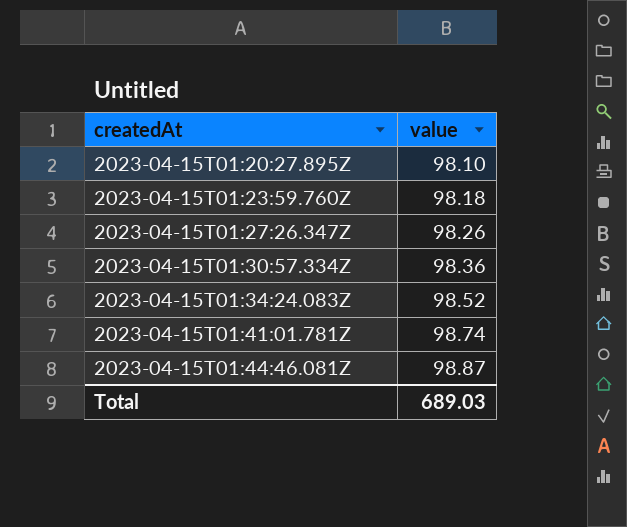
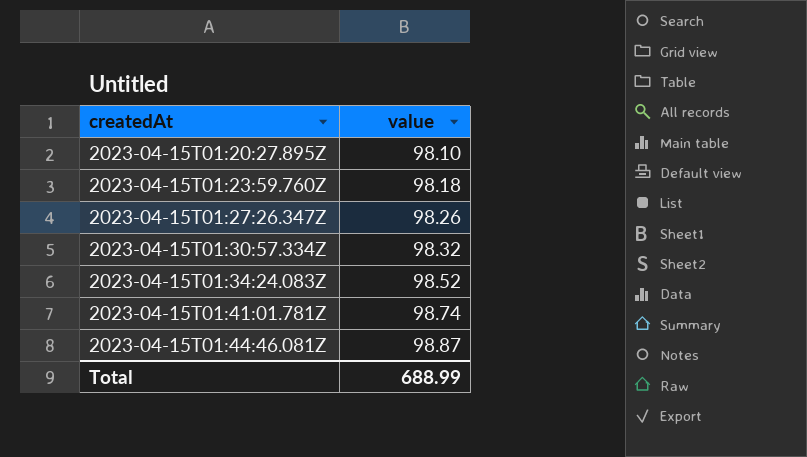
2023-04-15T01:30:57.334Z | value: 98.36 -> 98.32
Total | value: 689.03 -> 688.99

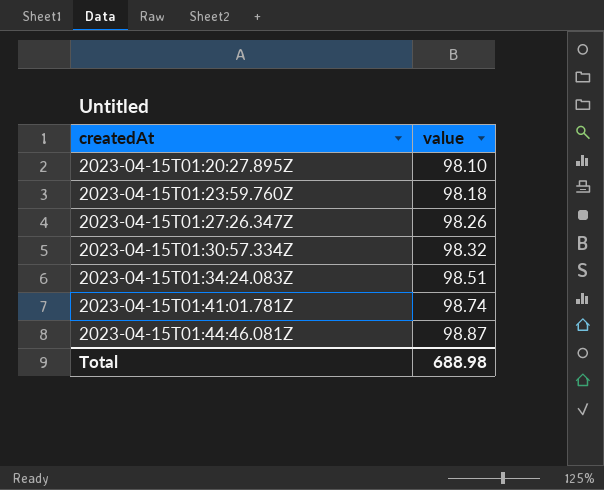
2023-04-15T01:34:24.083Z | value: 98.52 -> 98.51
Total | value: 688.99 -> 688.98

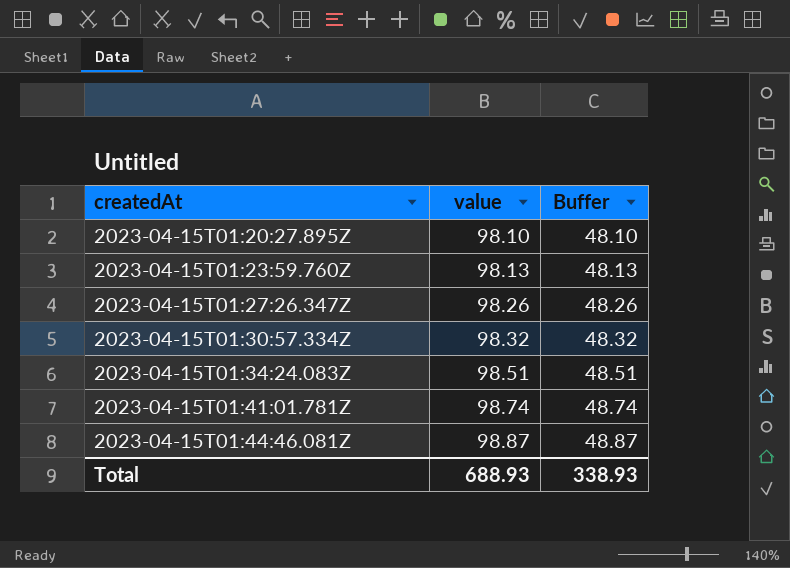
column Buffer | formula: none -> [value] - 50
2023-04-15T01:23:59.760Z | value: 98.18 -> 98.13
Total | value: 688.98 -> 688.93

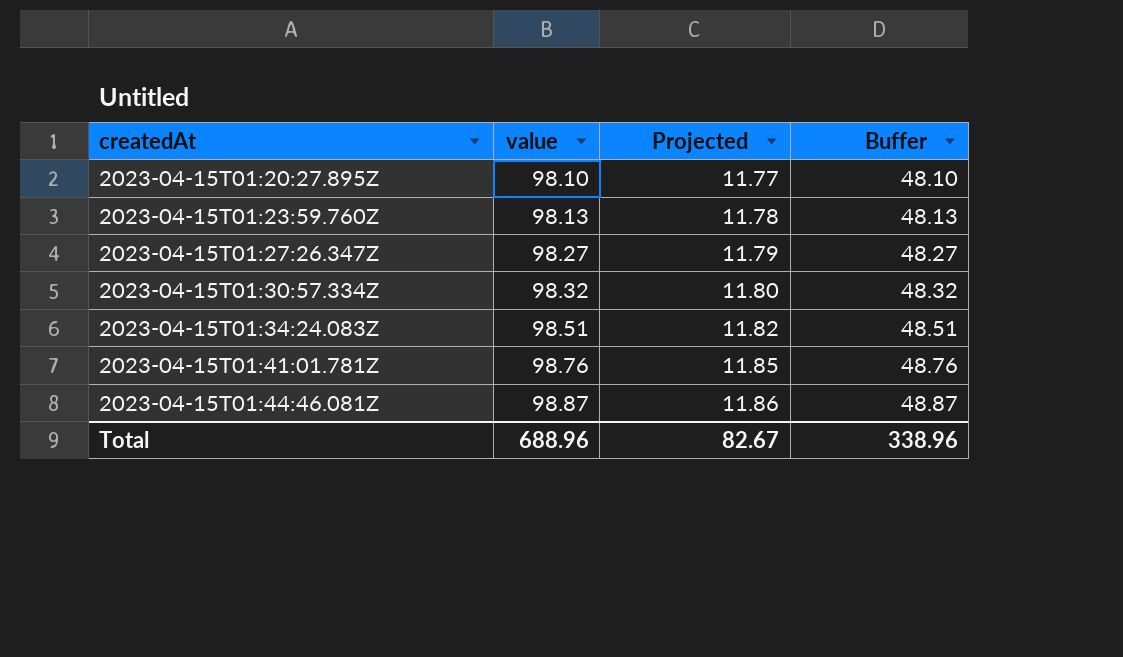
column Projected | formula: none -> [value] * 0.12
2023-04-15T01:27:26.347Z | value: 98.26 -> 98.27
2023-04-15T01:27:26.347Z | Buffer: 48.26 -> 48.27
2023-04-15T01:41:01.781Z | value: 98.74 -> 98.76
2023-04-15T01:41:01.781Z | Buffer: 48.74 -> 48.76
Total | value: 688.93 -> 688.96
Total | Buffer: 338.93 -> 338.96

